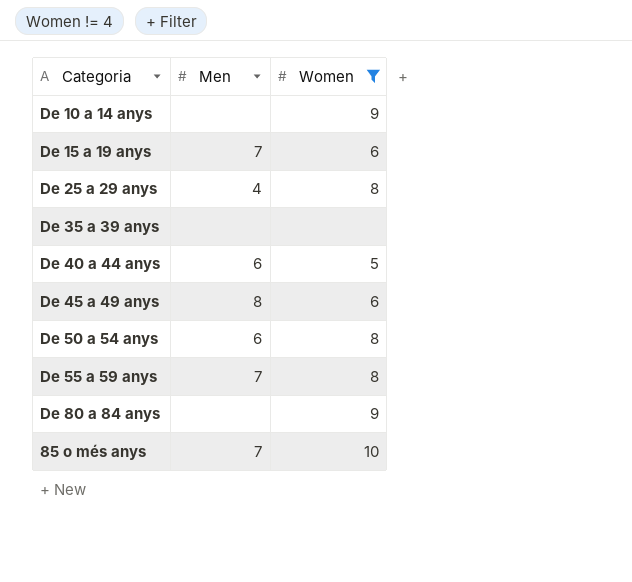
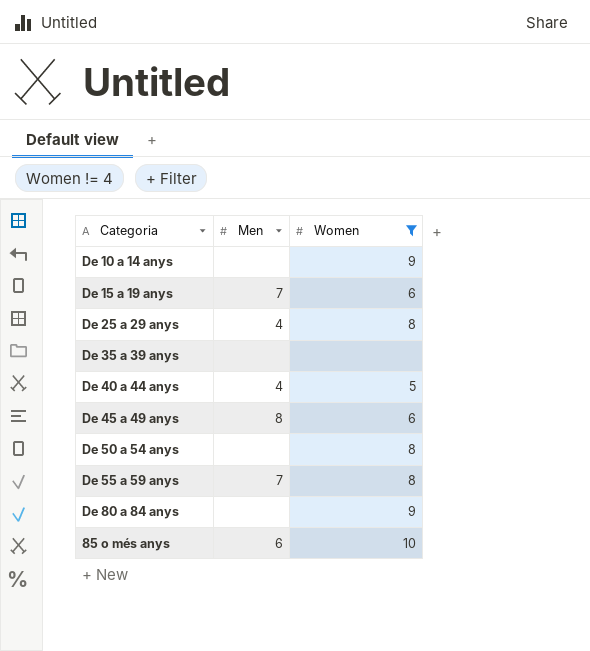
De 40 a 44 anys | Men: 6 -> 4
De 50 a 54 anys | Men: 6 -> none
85 o més anys | Men: 7 -> 6

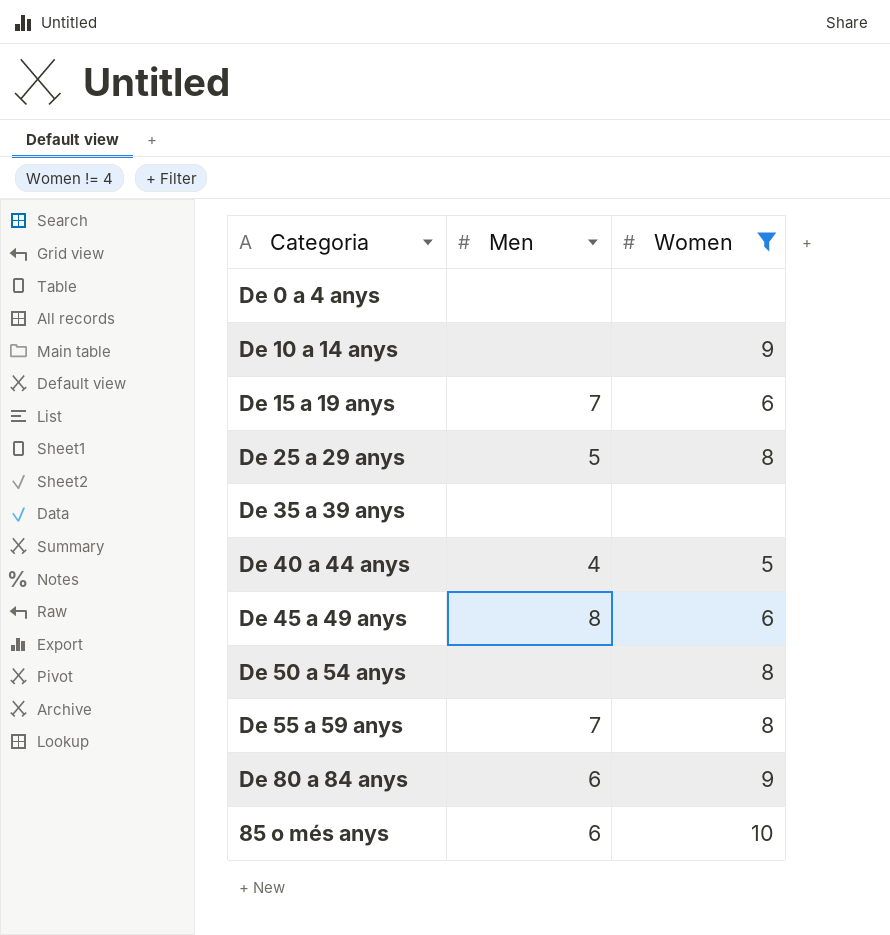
row De 0 a 4 anys: none -> none | none
De 25 a 29 anys | Men: 4 -> 5
De 80 a 84 anys | Men: none -> 6

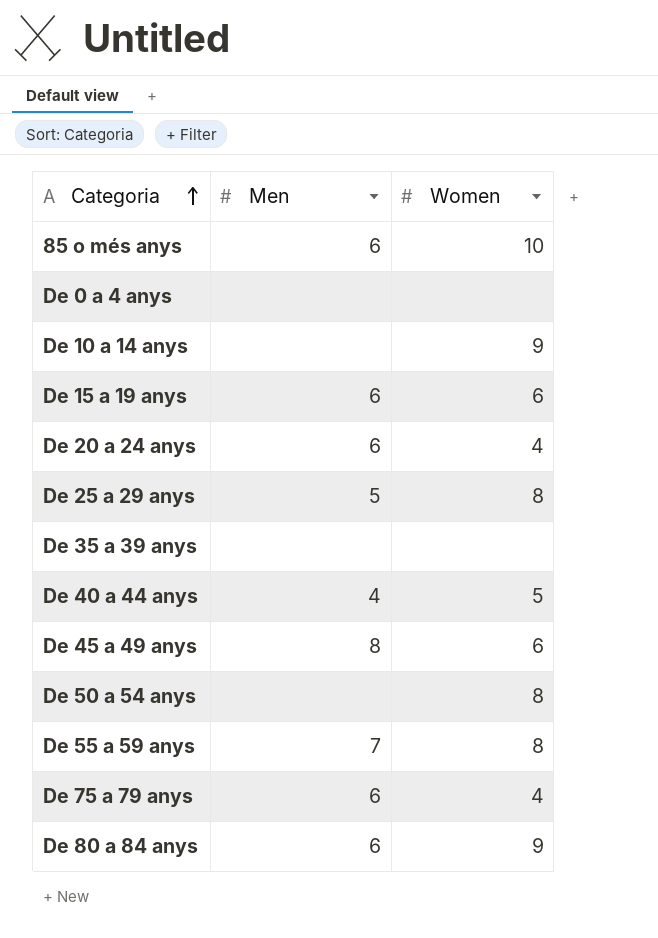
filter: Women != 4 -> none
row order: none -> Categoria ascending
De 15 a 19 anys | Men: 7 -> 6

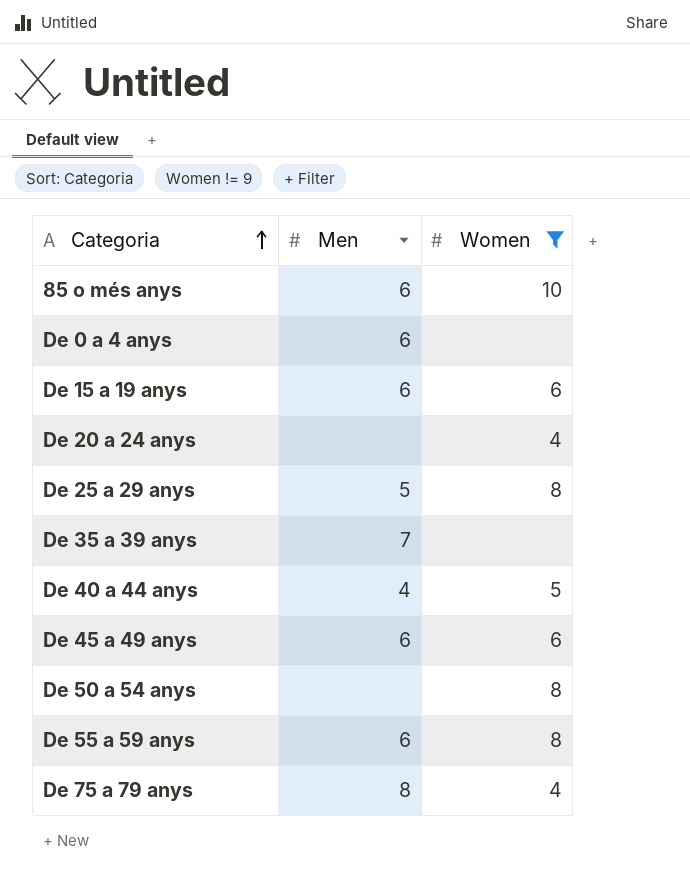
filter: none -> Women != 9
De 0 a 4 anys | Men: none -> 6
De 20 a 24 anys | Men: 6 -> none
De 35 a 39 anys | Men: none -> 7
De 45 a 49 anys | Men: 8 -> 6
De 55 a 59 anys | Men: 7 -> 6
De 75 a 79 anys | Men: 6 -> 8

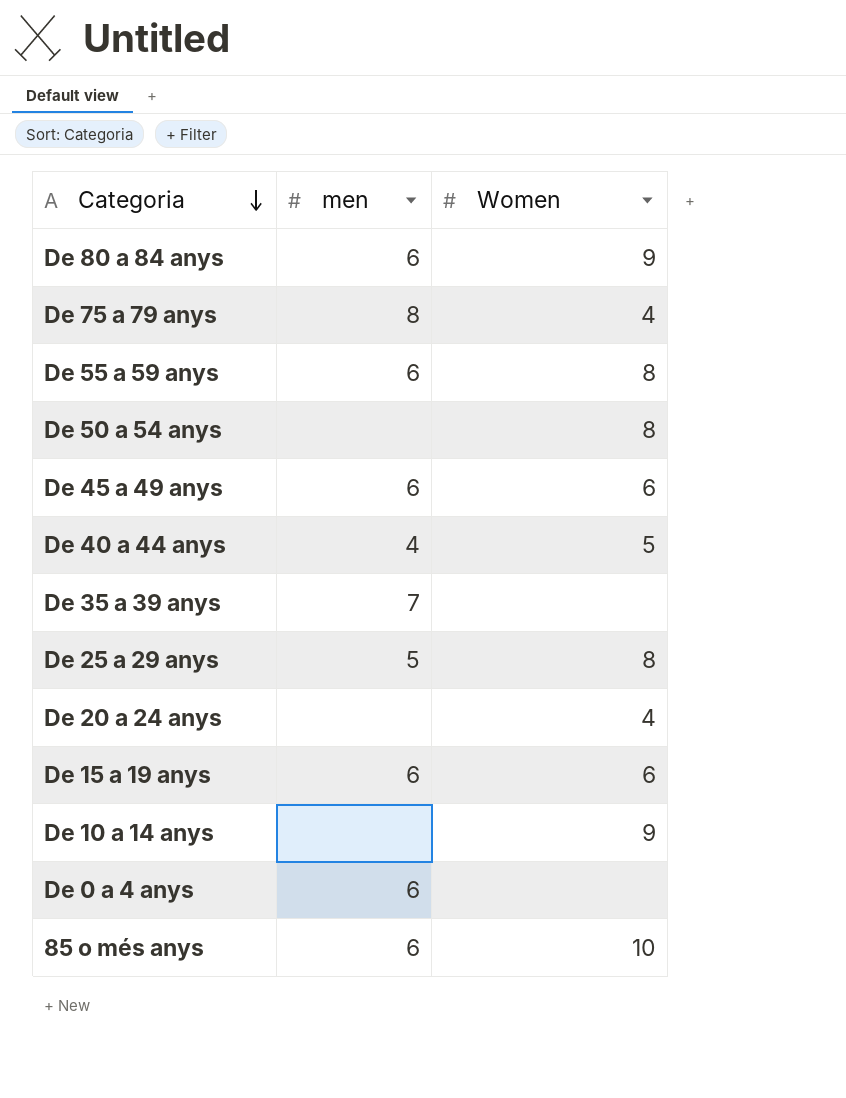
filter: Women != 9 -> none
row order: Categoria ascending -> Categoria descending
column name: Men -> men

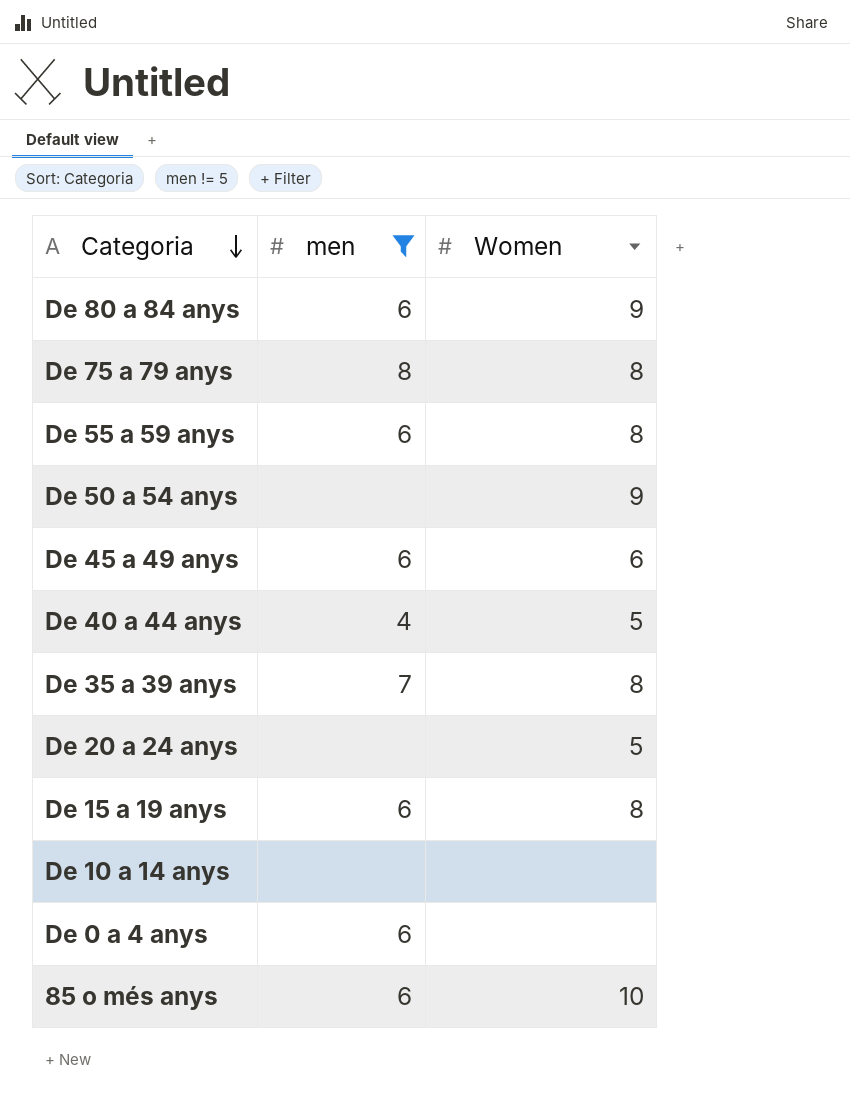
filter: none -> men != 5
De 75 a 79 anys | Women: 4 -> 8
De 50 a 54 anys | Women: 8 -> 9
De 35 a 39 anys | Women: none -> 8
De 20 a 24 anys | Women: 4 -> 5
De 15 a 19 anys | Women: 6 -> 8
De 10 a 14 anys | Women: 9 -> none

